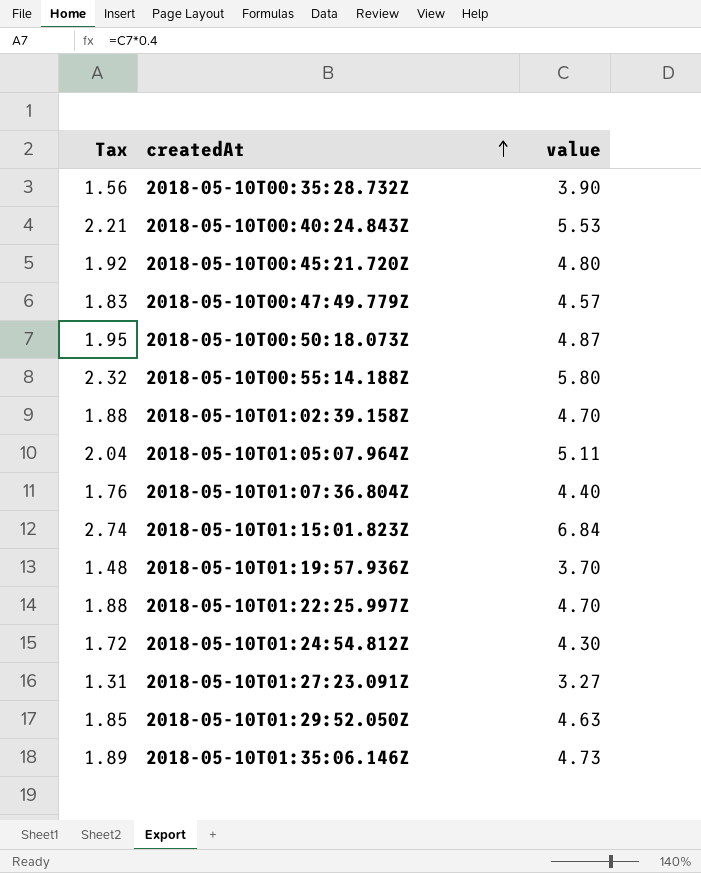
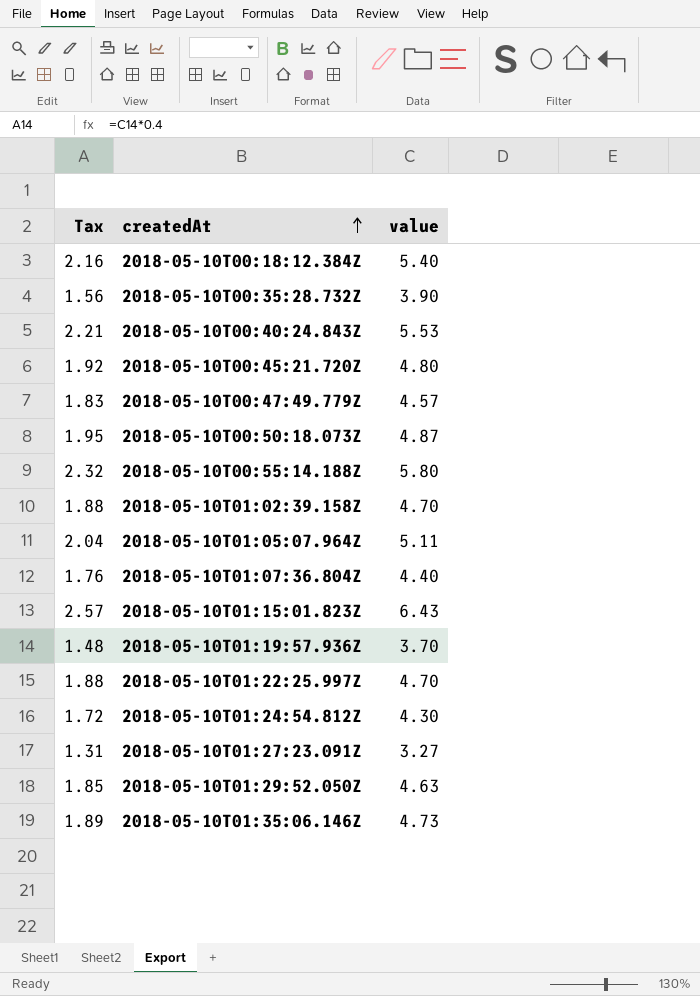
row 2018-05-10T00:18:12.384Z: none -> 2.16 | 5.40
2018-05-10T01:15:01.823Z | Tax: 2.74 -> 2.57
2018-05-10T01:15:01.823Z | value: 6.84 -> 6.43

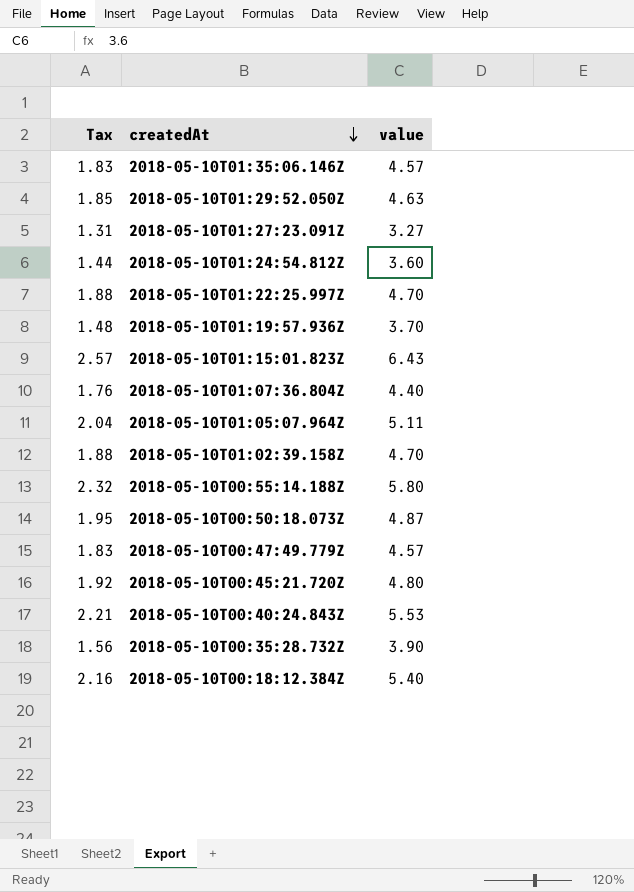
row order: createdAt ascending -> createdAt descending
2018-05-10T01:35:06.146Z | Tax: 1.89 -> 1.83
2018-05-10T01:35:06.146Z | value: 4.73 -> 4.57
2018-05-10T01:24:54.812Z | Tax: 1.72 -> 1.44
2018-05-10T01:24:54.812Z | value: 4.30 -> 3.60

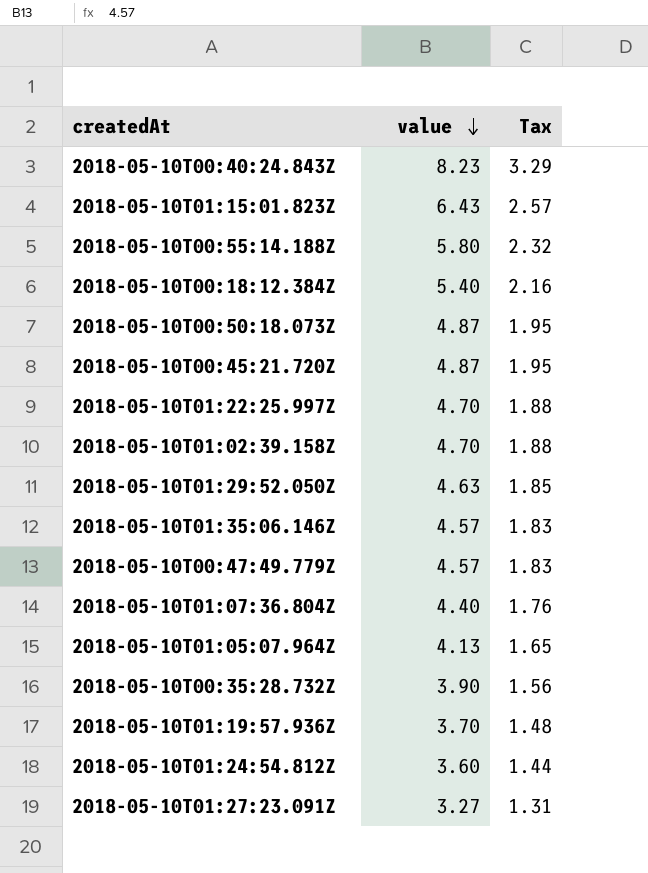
row order: createdAt descending -> value descending
column Tax | position: 1 -> 3
2018-05-10T00:40:24.843Z | value: 5.53 -> 8.23
2018-05-10T00:40:24.843Z | Tax: 2.21 -> 3.29
2018-05-10T00:45:21.720Z | value: 4.80 -> 4.87
2018-05-10T00:45:21.720Z | Tax: 1.92 -> 1.95
2018-05-10T01:05:07.964Z | value: 5.11 -> 4.13
2018-05-10T01:05:07.964Z | Tax: 2.04 -> 1.65

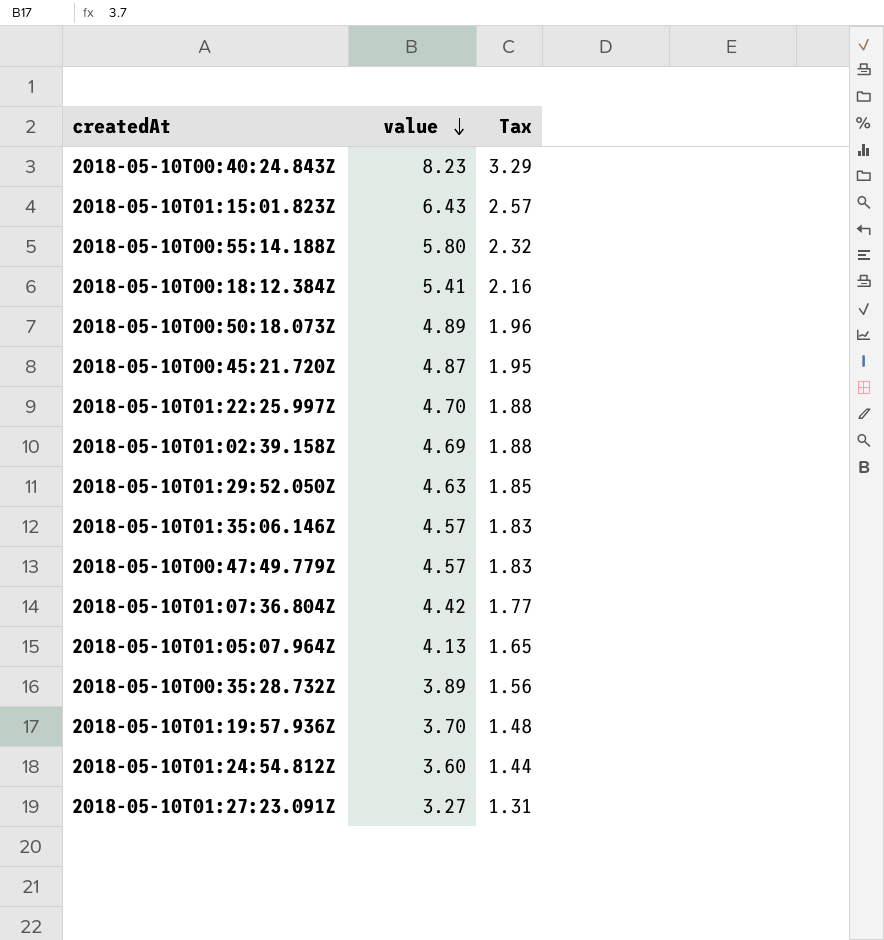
2018-05-10T00:18:12.384Z | value: 5.40 -> 5.41
2018-05-10T00:50:18.073Z | value: 4.87 -> 4.89
2018-05-10T00:50:18.073Z | Tax: 1.95 -> 1.96
2018-05-10T01:02:39.158Z | value: 4.70 -> 4.69
2018-05-10T01:07:36.804Z | value: 4.40 -> 4.42
2018-05-10T01:07:36.804Z | Tax: 1.76 -> 1.77
2018-05-10T00:35:28.732Z | value: 3.90 -> 3.89

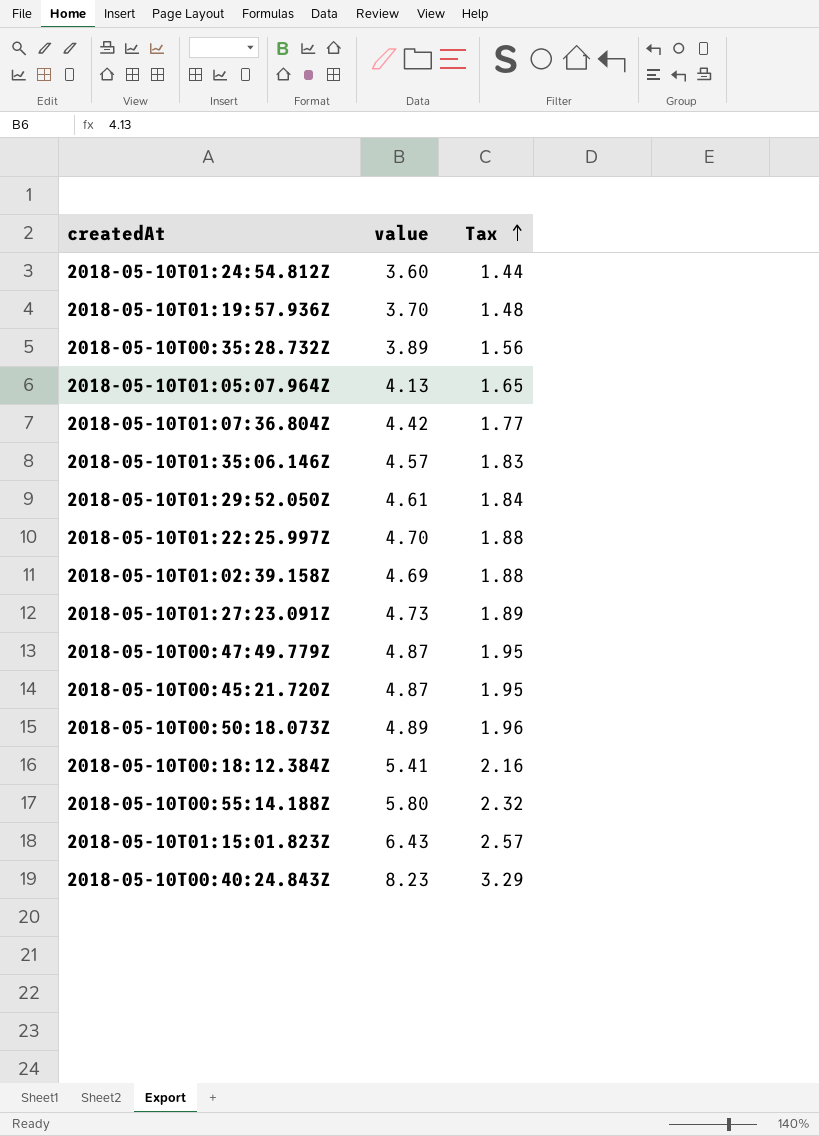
row order: value descending -> Tax ascending
2018-05-10T01:29:52.050Z | value: 4.63 -> 4.61
2018-05-10T01:29:52.050Z | Tax: 1.85 -> 1.84
2018-05-10T01:27:23.091Z | value: 3.27 -> 4.73
2018-05-10T01:27:23.091Z | Tax: 1.31 -> 1.89
2018-05-10T00:47:49.779Z | value: 4.57 -> 4.87
2018-05-10T00:47:49.779Z | Tax: 1.83 -> 1.95

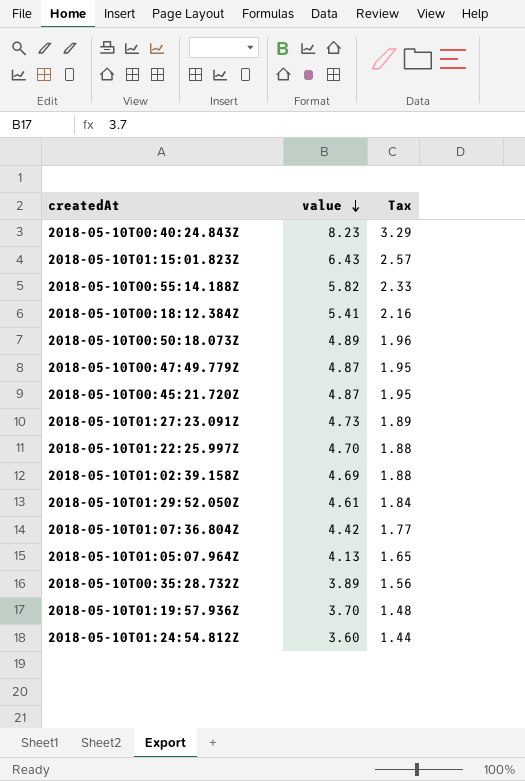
row order: Tax ascending -> value descending
row 2018-05-10T01:35:06.146Z: 4.57 | 1.83 -> none
2018-05-10T00:55:14.188Z | value: 5.80 -> 5.82
2018-05-10T00:55:14.188Z | Tax: 2.32 -> 2.33

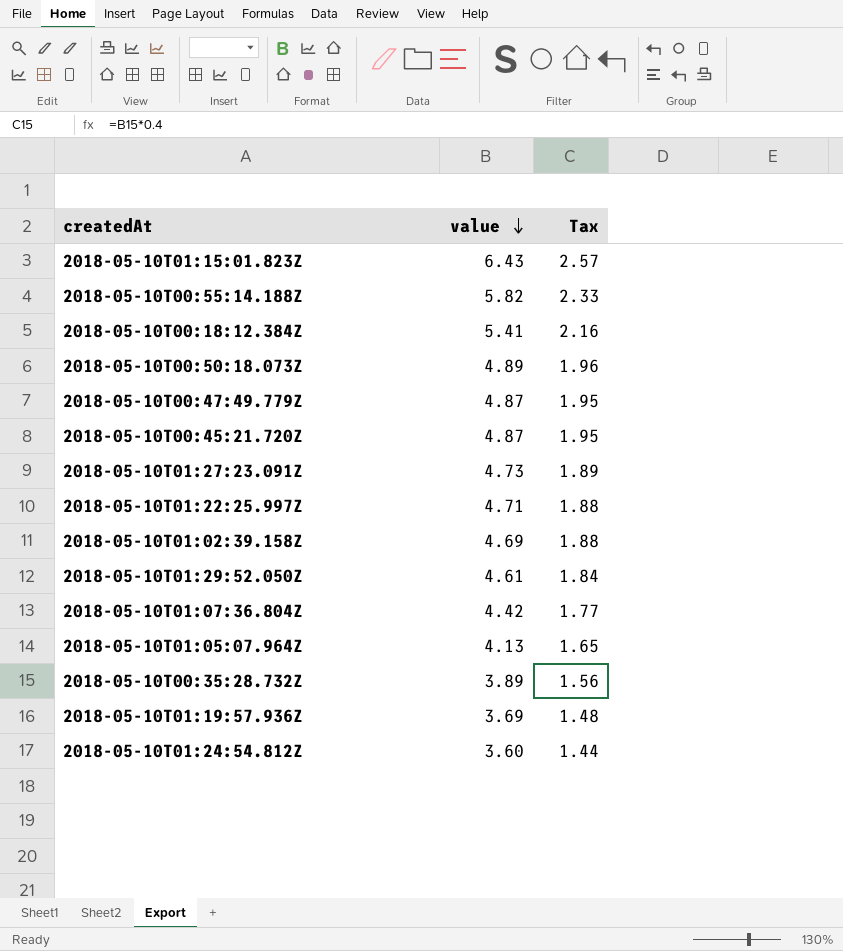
row 2018-05-10T00:40:24.843Z: 8.23 | 3.29 -> none
2018-05-10T01:22:25.997Z | value: 4.70 -> 4.71
2018-05-10T01:19:57.936Z | value: 3.70 -> 3.69

